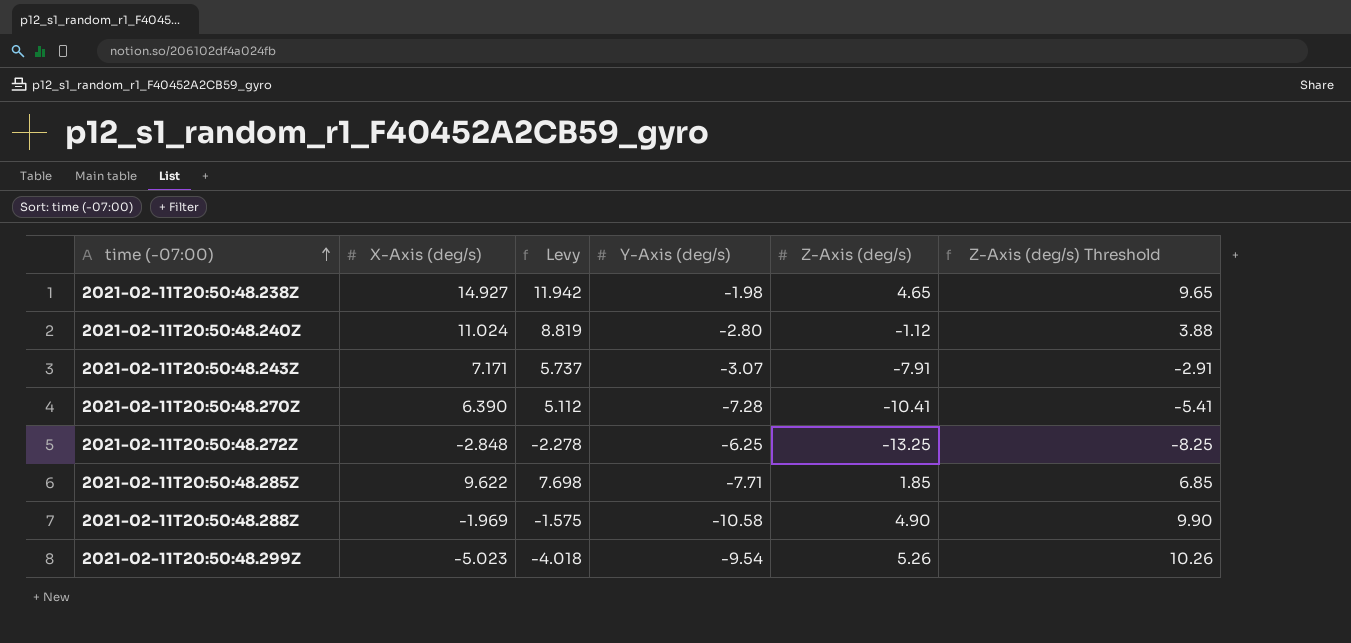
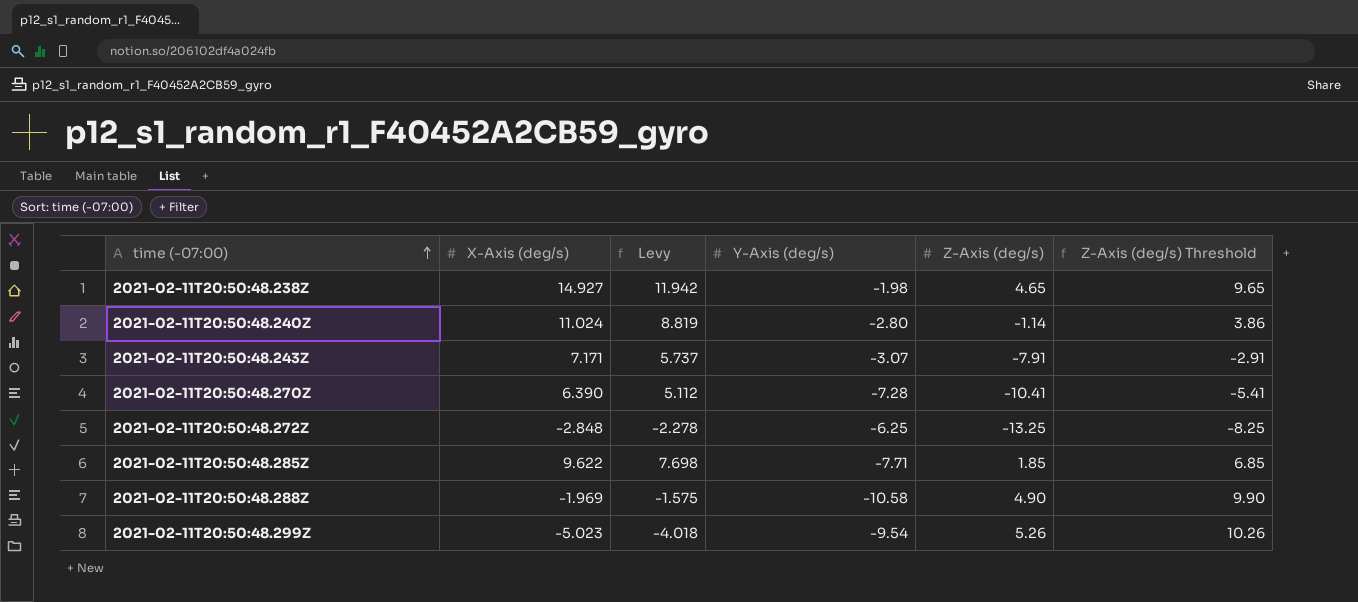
2021-02-11T20:50:48.240Z | Z-Axis (deg/s): -1.12 -> -1.14
2021-02-11T20:50:48.240Z | Z-Axis (deg/s) Threshold: 3.88 -> 3.86

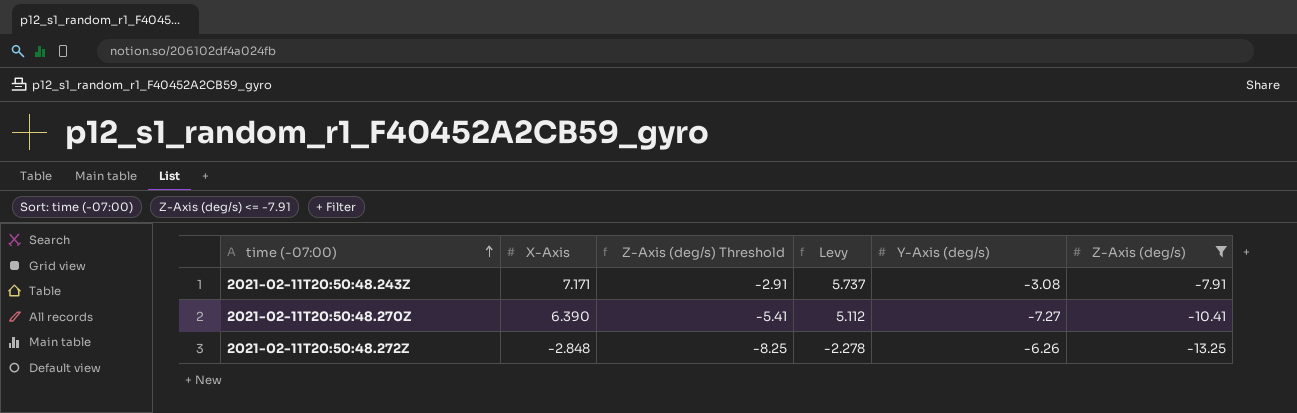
filter: none -> Z-Axis (deg/s) <= -7.91
column name: X-Axis (deg/s) -> X-Axis
column Z-Axis (deg/s) Threshold | position: 6 -> 3
2021-02-11T20:50:48.243Z | Y-Axis (deg/s): -3.07 -> -3.08
2021-02-11T20:50:48.270Z | Y-Axis (deg/s): -7.28 -> -7.27
2021-02-11T20:50:48.272Z | Y-Axis (deg/s): -6.25 -> -6.26

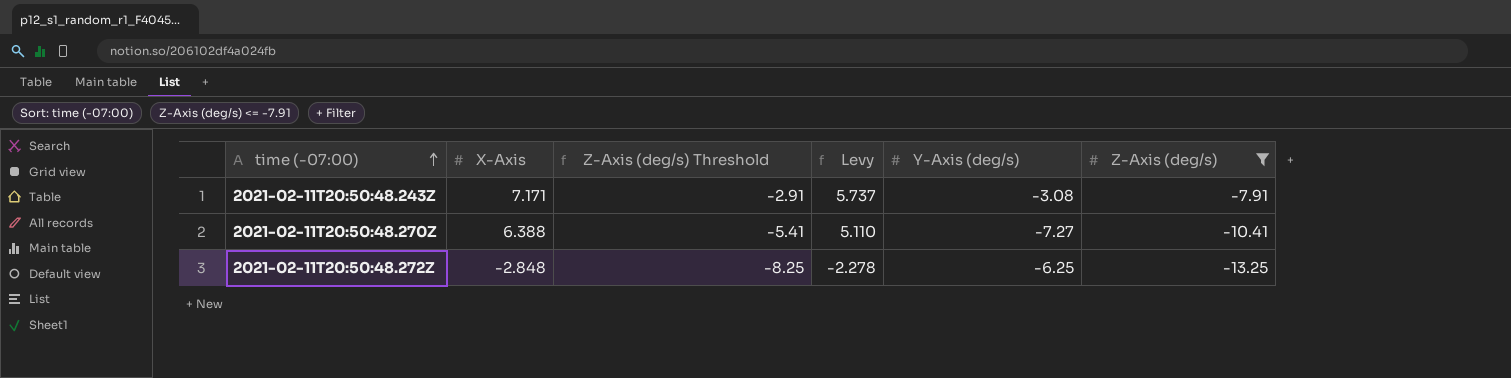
2021-02-11T20:50:48.270Z | X-Axis: 6.390 -> 6.388
2021-02-11T20:50:48.270Z | Levy: 5.112 -> 5.110
2021-02-11T20:50:48.272Z | Y-Axis (deg/s): -6.26 -> -6.25

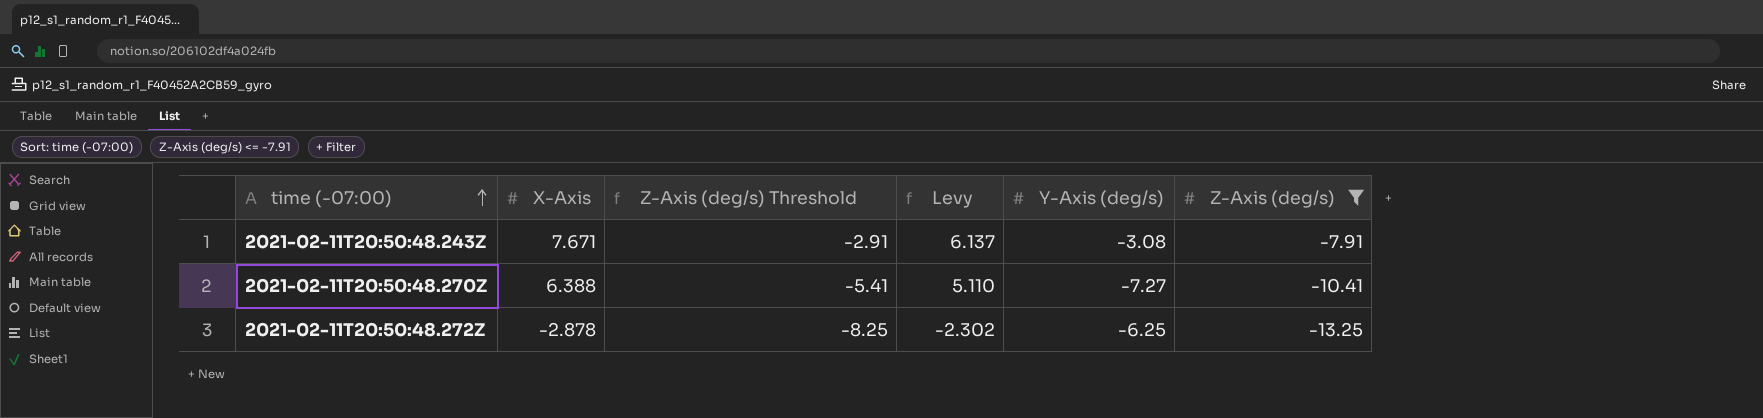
2021-02-11T20:50:48.243Z | X-Axis: 7.171 -> 7.671
2021-02-11T20:50:48.243Z | Levy: 5.737 -> 6.137
2021-02-11T20:50:48.272Z | X-Axis: -2.848 -> -2.878
2021-02-11T20:50:48.272Z | Levy: -2.278 -> -2.302

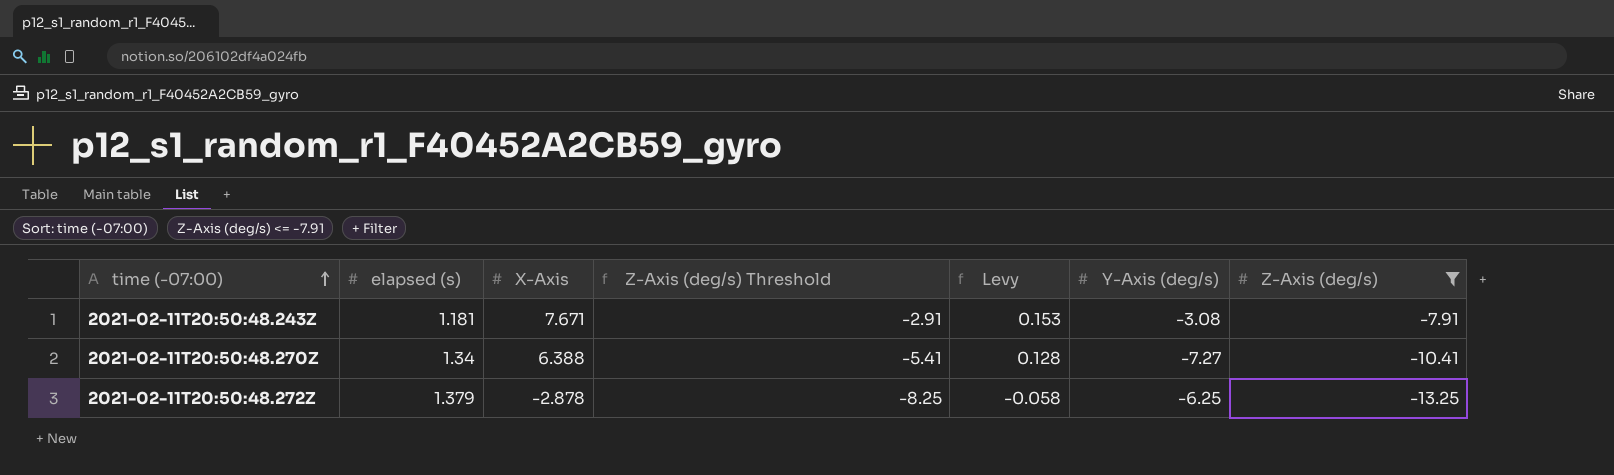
column elapsed (s) | position: none -> 2
column Levy | formula: [X-Axis] * 0.8 -> [X-Axis] * 0.02

